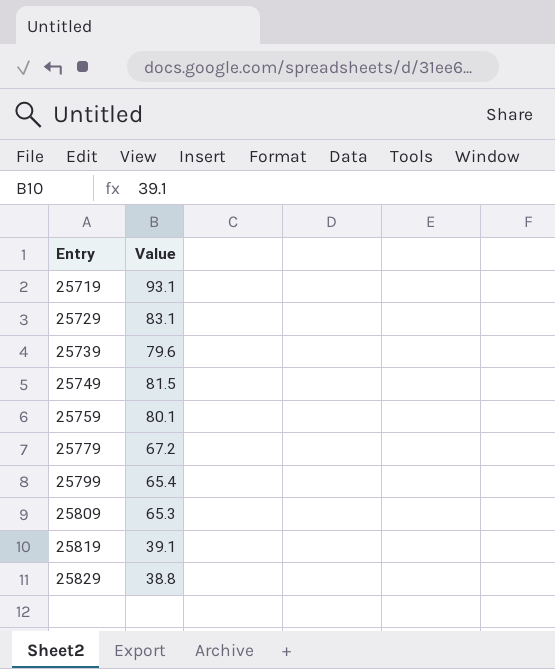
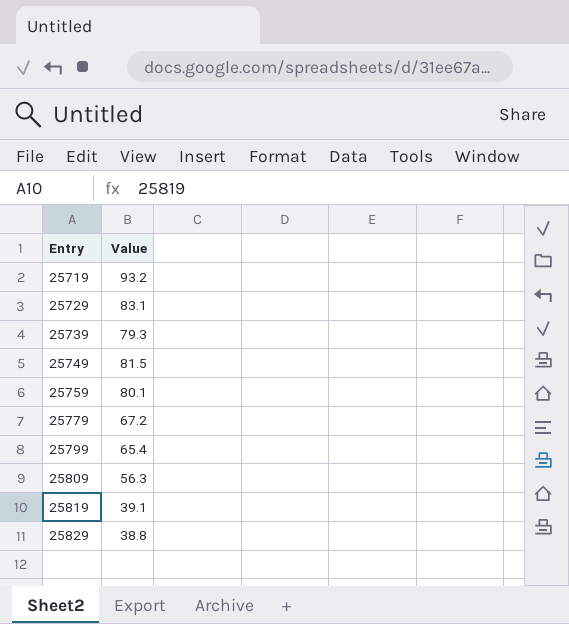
25719 | Value: 93.1 -> 93.2
25739 | Value: 79.6 -> 79.3
25809 | Value: 65.3 -> 56.3

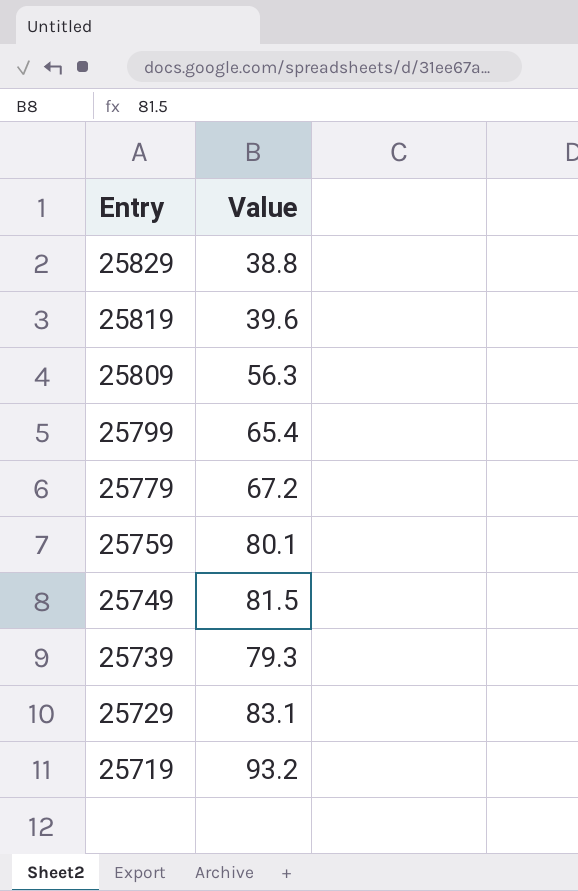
row order: Entry ascending -> Entry descending
25819 | Value: 39.1 -> 39.6

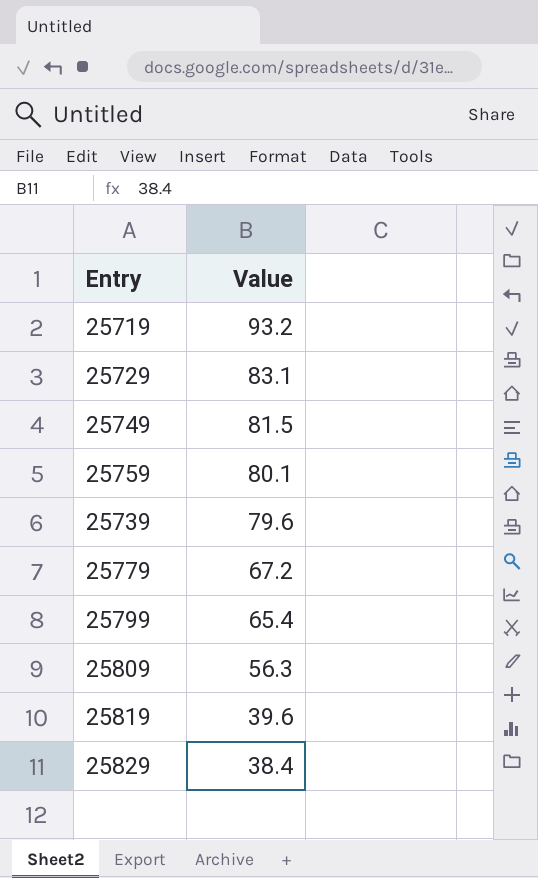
row order: Entry descending -> Value descending
25739 | Value: 79.3 -> 79.6
25829 | Value: 38.8 -> 38.4

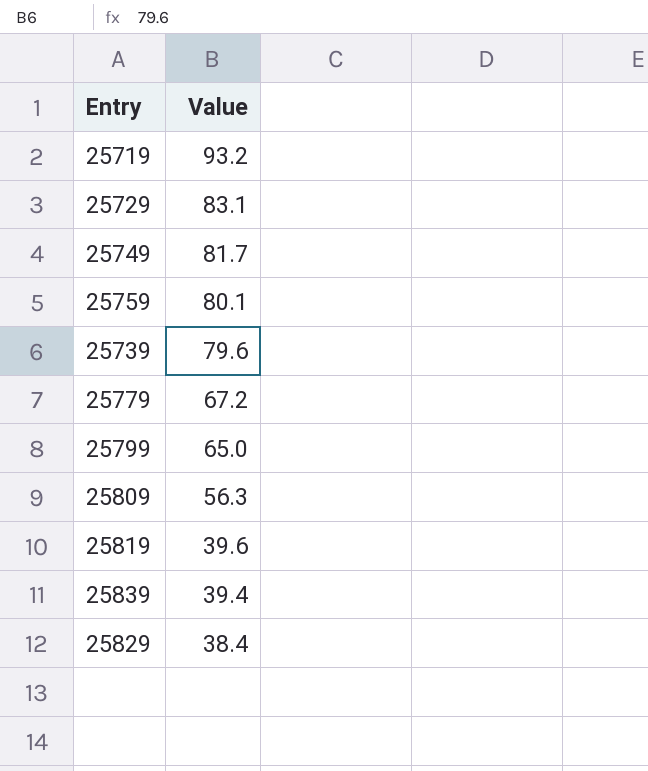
25749 | Value: 81.5 -> 81.7
25799 | Value: 65.4 -> 65.0
row 25839: none -> 39.4

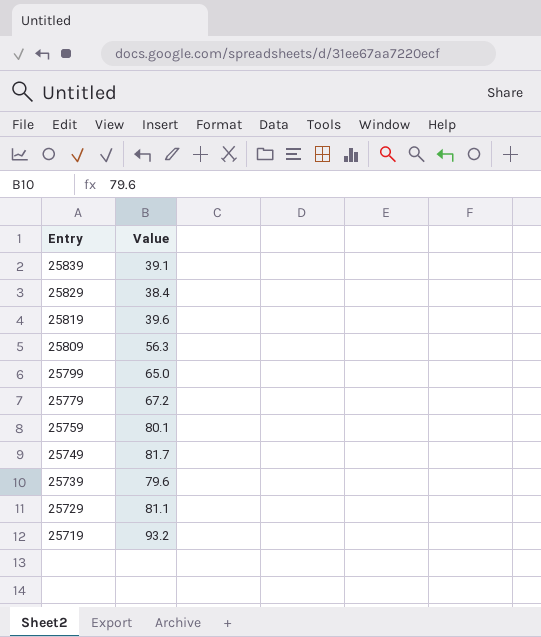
row order: Value descending -> Entry descending
25839 | Value: 39.4 -> 39.1
25729 | Value: 83.1 -> 81.1

